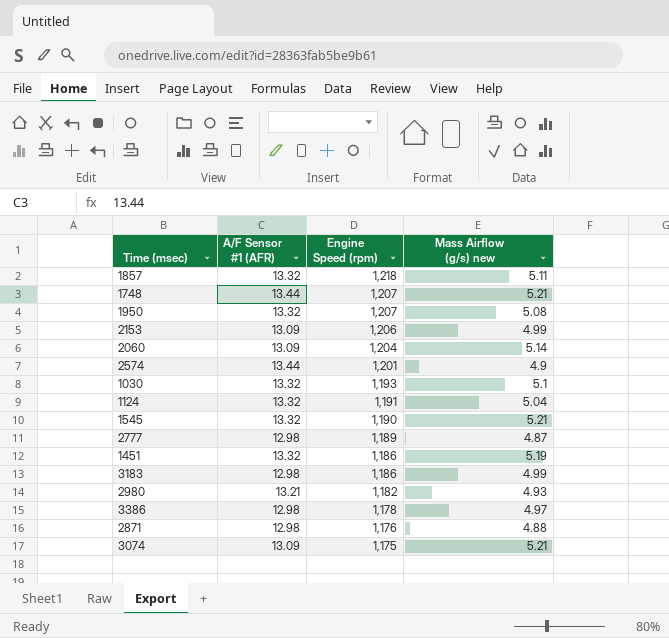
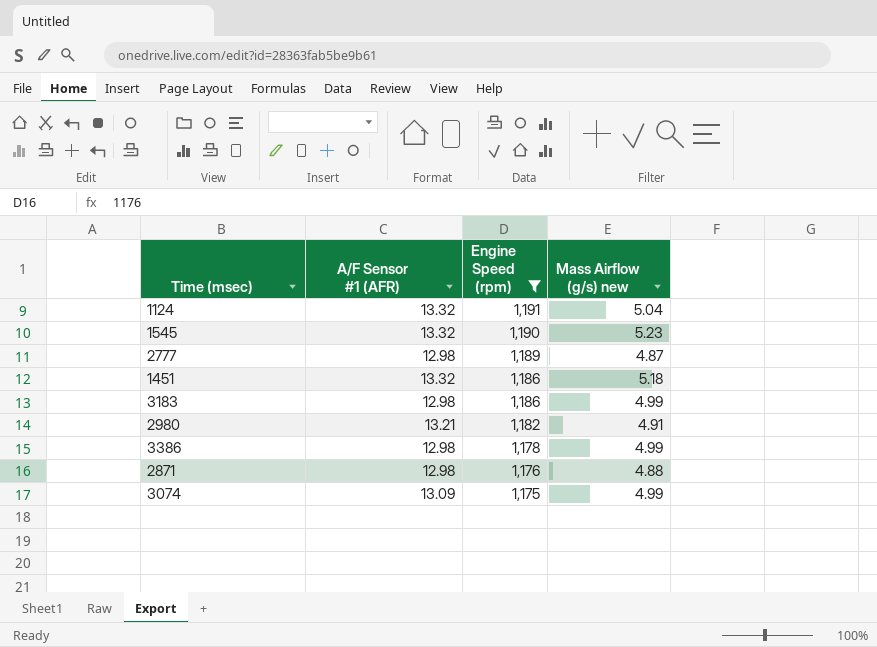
filter: none -> Engine Speed (rpm) <= 1,191
1545 | Mass Airflow (g/s) new: 5.21 -> 5.23
1451 | Mass Airflow (g/s) new: 5.19 -> 5.18
2980 | Mass Airflow (g/s) new: 4.93 -> 4.91
3386 | Mass Airflow (g/s) new: 4.97 -> 4.99
3074 | Mass Airflow (g/s) new: 5.21 -> 4.99

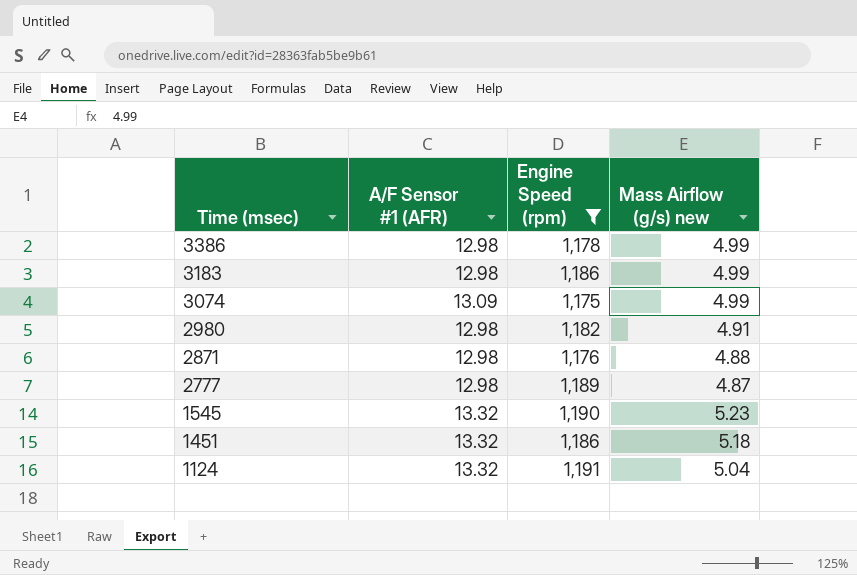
row order: Engine Speed (rpm) descending -> Time (msec) descending
2980 | A/F Sensor #1 (AFR): 13.21 -> 12.98

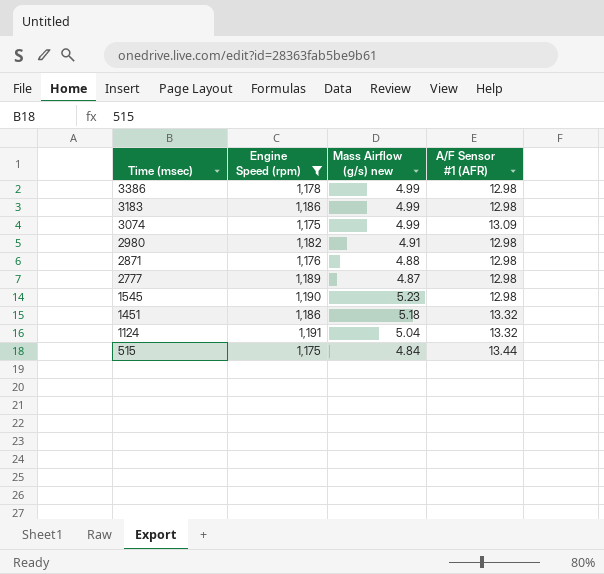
column A/F Sensor #1 (AFR) | position: 2 -> 4
1545 | A/F Sensor #1 (AFR): 13.32 -> 12.98
row 515: none -> 1,175 | 4.84 | 13.44

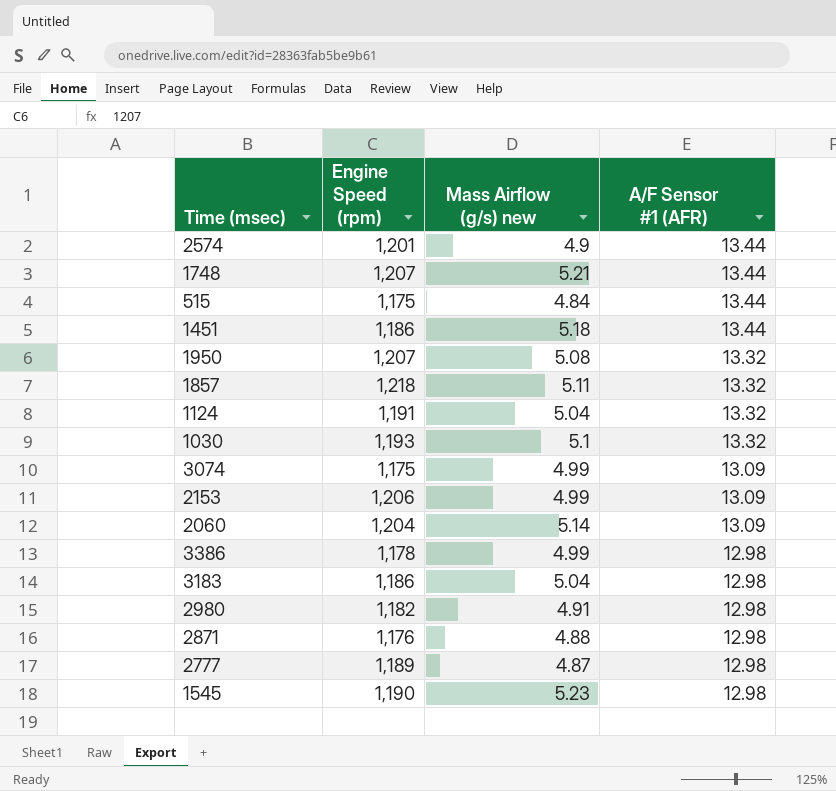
filter: Engine Speed (rpm) <= 1,191 -> none
row order: Time (msec) descending -> A/F Sensor #1 (AFR) descending
1451 | A/F Sensor #1 (AFR): 13.32 -> 13.44
3183 | Mass Airflow (g/s) new: 4.99 -> 5.04

